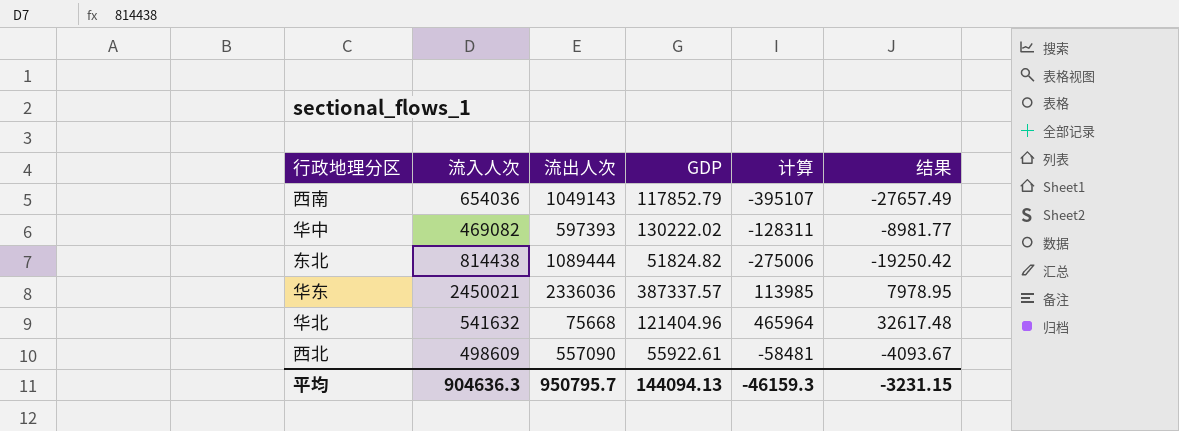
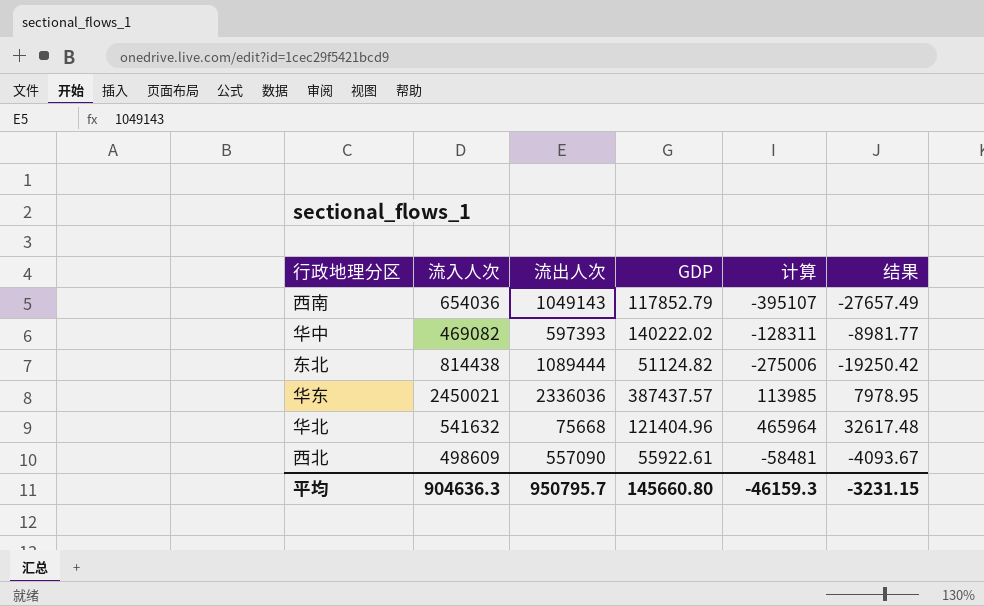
华中 | GDP: 130222.02 -> 140222.02
东北 | GDP: 51824.82 -> 51124.82
华东 | GDP: 387337.57 -> 387437.57
平均 | GDP: 144094.13 -> 145660.80

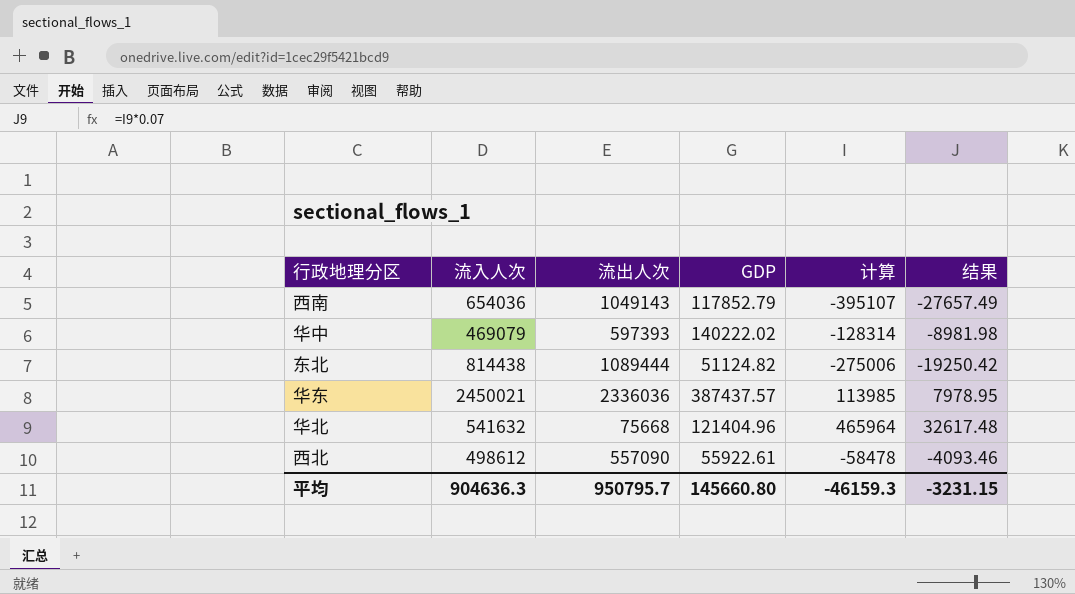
华中 | 流入人次: 469082 -> 469079
华中 | 计算: -128311 -> -128314
华中 | 结果: -8981.77 -> -8981.98
西北 | 流入人次: 498609 -> 498612
西北 | 计算: -58481 -> -58478
西北 | 结果: -4093.67 -> -4093.46

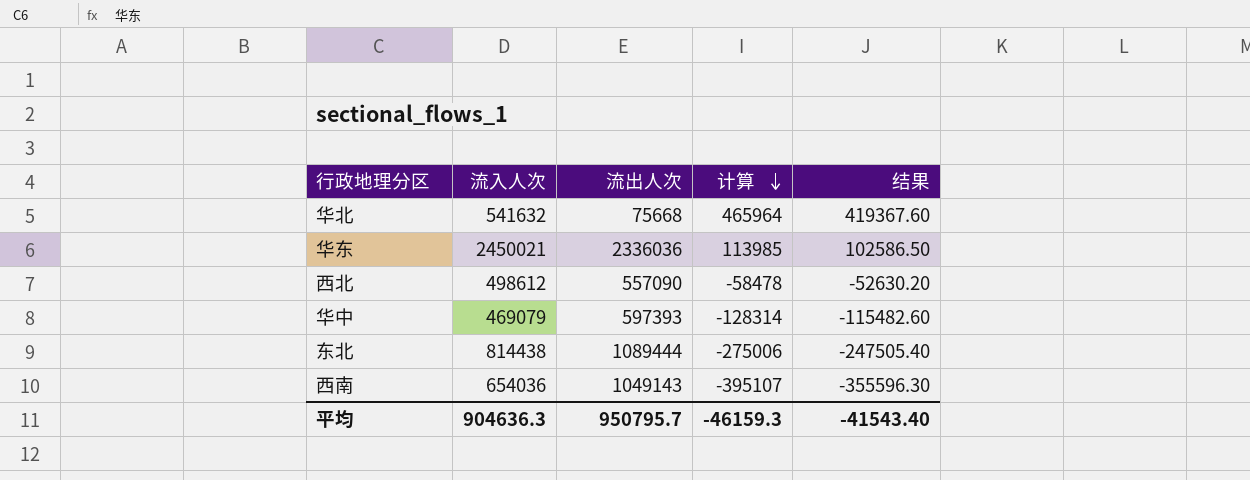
row order: none -> 计算 descending
column GDP | position: 4 -> none
column 结果 | formula: [计算] * 0.07 -> [计算] * 0.9
平均 | 结果: -3231.15 -> -41543.40

